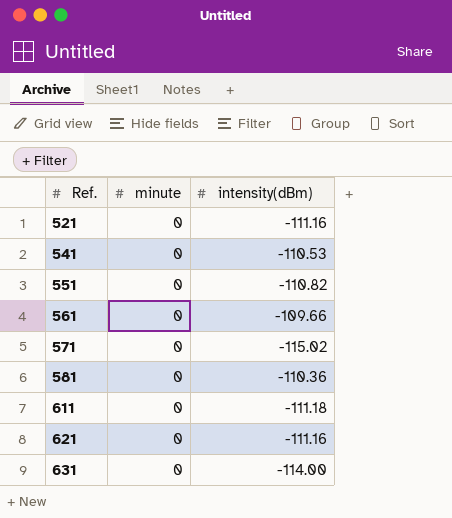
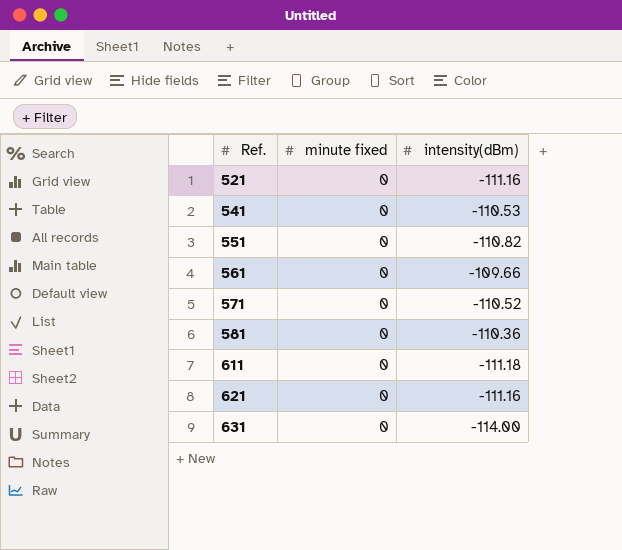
column name: minute -> minute fixed
571 | intensity(dBm): -115.02 -> -110.52

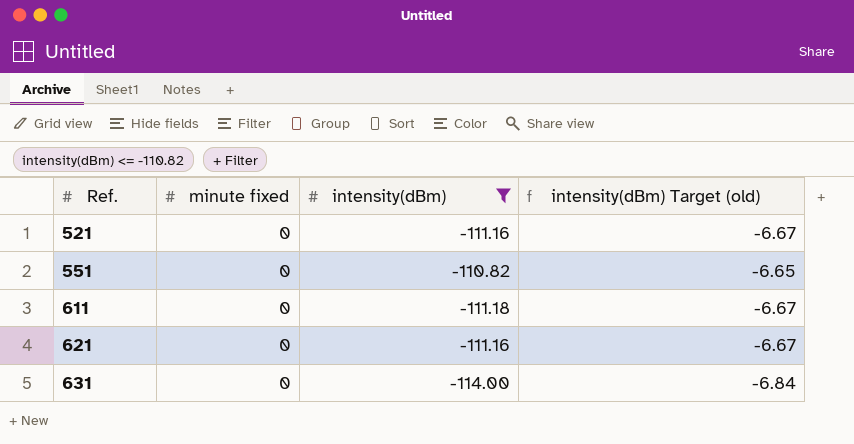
filter: none -> intensity(dBm) <= -110.82
column intensity(dBm) Target (old) | formula: none -> [intensity(dBm)] * 0.06

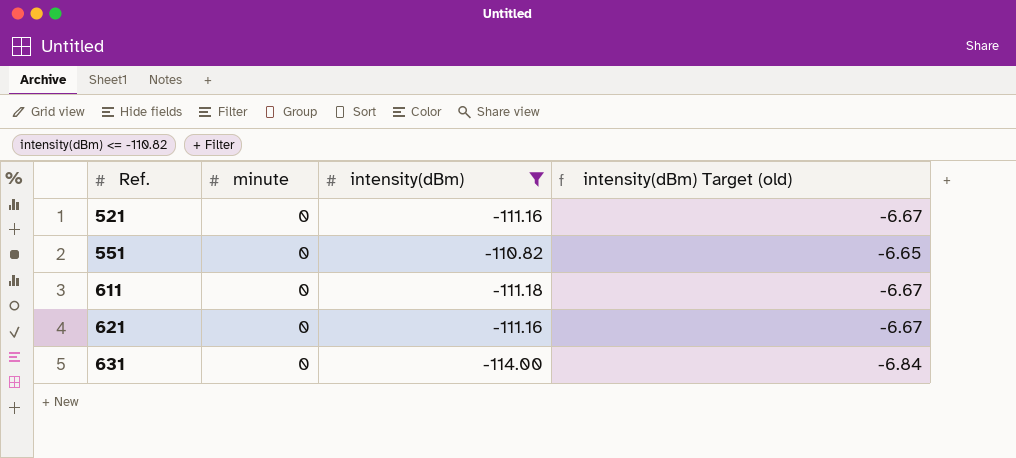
column name: minute fixed -> minute

